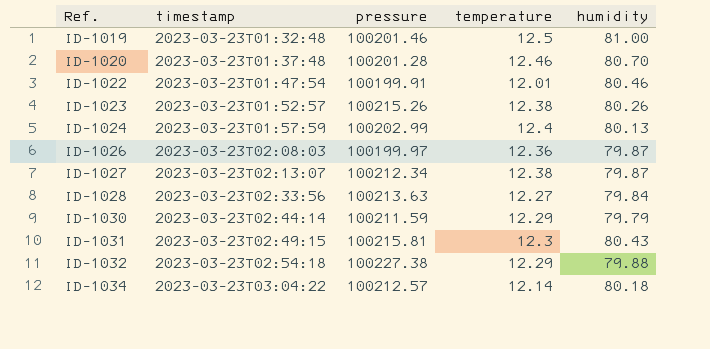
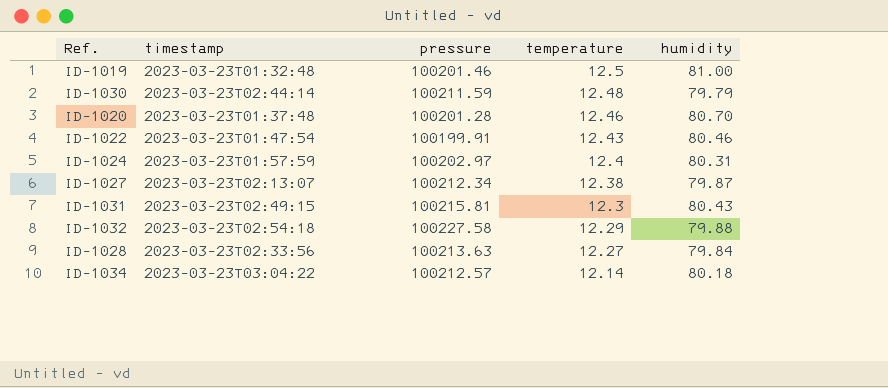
row order: Ref. ascending -> temperature descending
row ID-1023: 2023-03-23T01:52:57 | 100215.26 | 12.38 | 80.26 -> none
row ID-1026: 2023-03-23T02:08:03 | 100199.97 | 12.36 | 79.87 -> none
ID-1030 | temperature: 12.29 -> 12.48
ID-1022 | temperature: 12.01 -> 12.43
ID-1024 | pressure: 100202.99 -> 100202.97
ID-1024 | humidity: 80.13 -> 80.31
ID-1032 | pressure: 100227.38 -> 100227.58

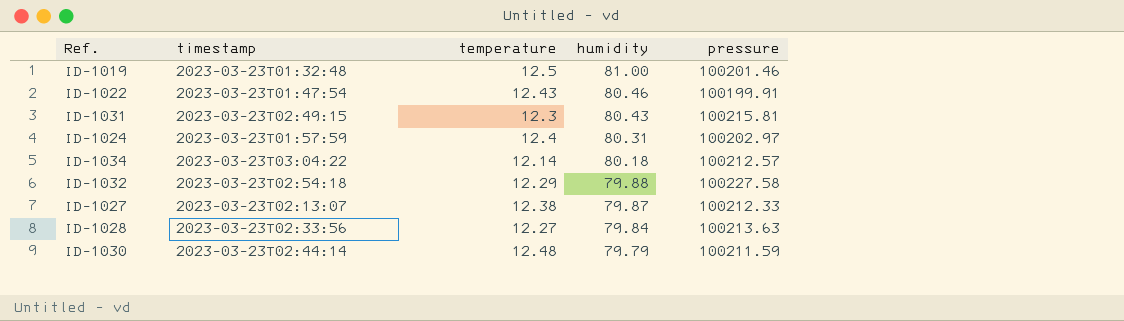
row order: temperature descending -> humidity descending
column pressure | position: 3 -> 5
row ID-1020: 2023-03-23T01:37:48 | 100201.28 | 12.46 | 80.70 -> none
ID-1027 | pressure: 100212.34 -> 100212.33

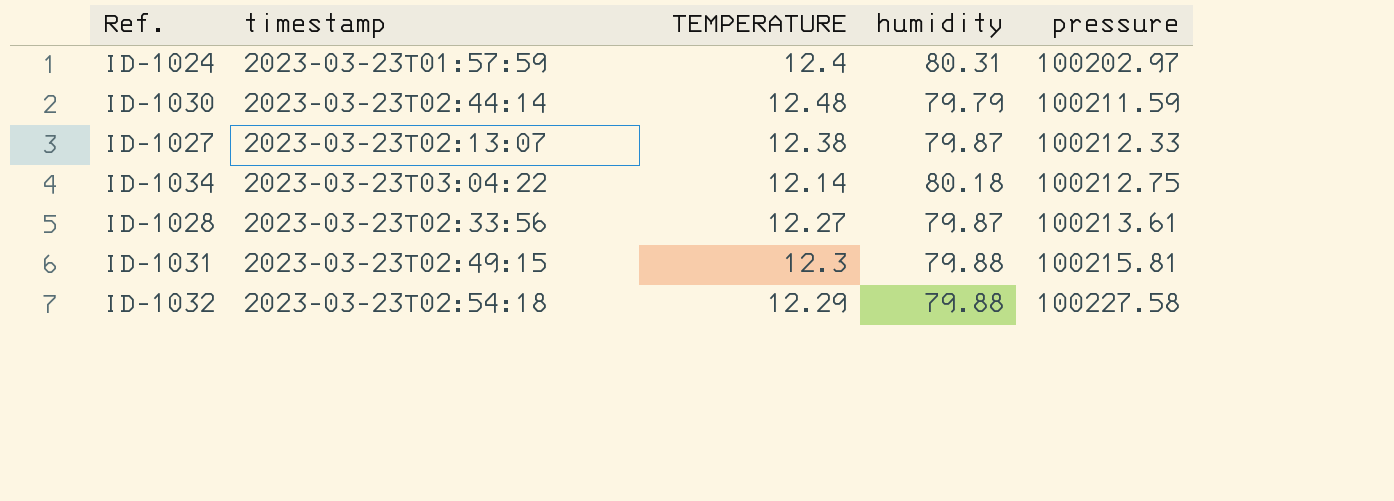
row order: humidity descending -> pressure ascending
column name: temperature -> TEMPERATURE
row ID-1019: 2023-03-23T01:32:48 | 12.5 | 81.00 | 100201.46 -> none
row ID-1022: 2023-03-23T01:47:54 | 12.43 | 80.46 | 100199.91 -> none
ID-1034 | pressure: 100212.57 -> 100212.75
ID-1028 | humidity: 79.84 -> 79.87
ID-1028 | pressure: 100213.63 -> 100213.61
ID-1031 | humidity: 80.43 -> 79.88

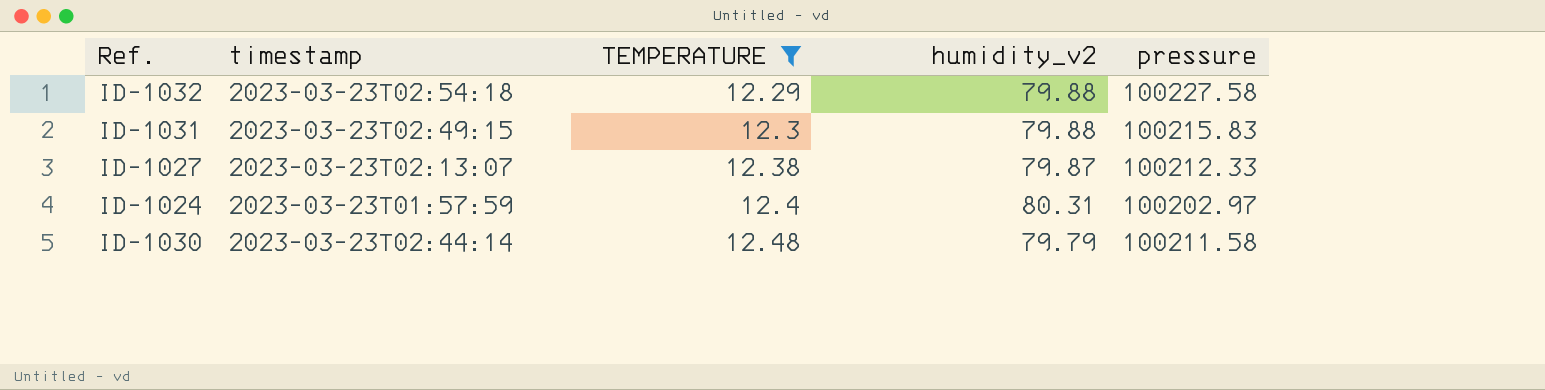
filter: none -> TEMPERATURE >= 12.29
row order: pressure ascending -> TEMPERATURE ascending
column name: humidity -> humidity_v2
ID-1031 | pressure: 100215.81 -> 100215.83
ID-1030 | pressure: 100211.59 -> 100211.58

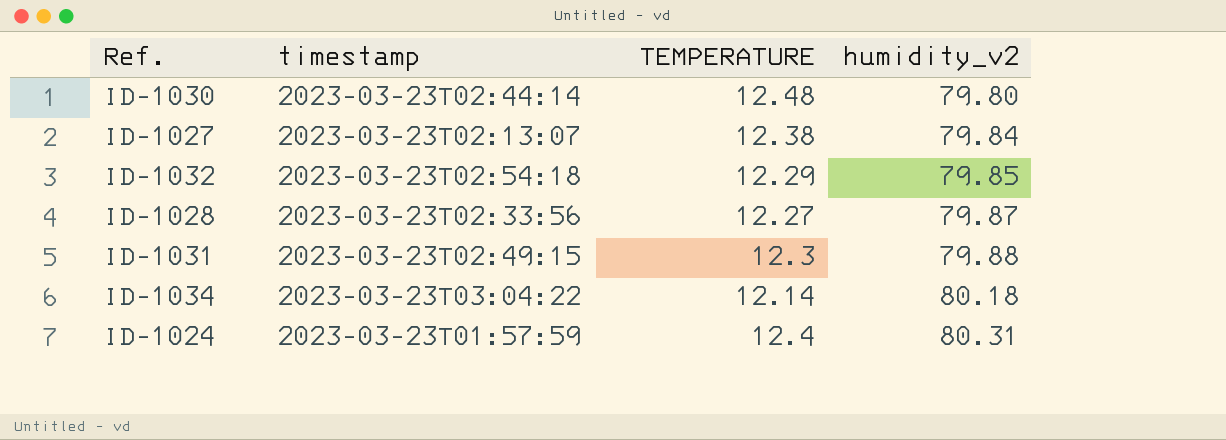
filter: TEMPERATURE >= 12.29 -> none
row order: TEMPERATURE ascending -> humidity_v2 ascending
column pressure | position: 5 -> none
ID-1030 | humidity_v2: 79.79 -> 79.80
ID-1027 | humidity_v2: 79.87 -> 79.84
ID-1032 | humidity_v2: 79.88 -> 79.85

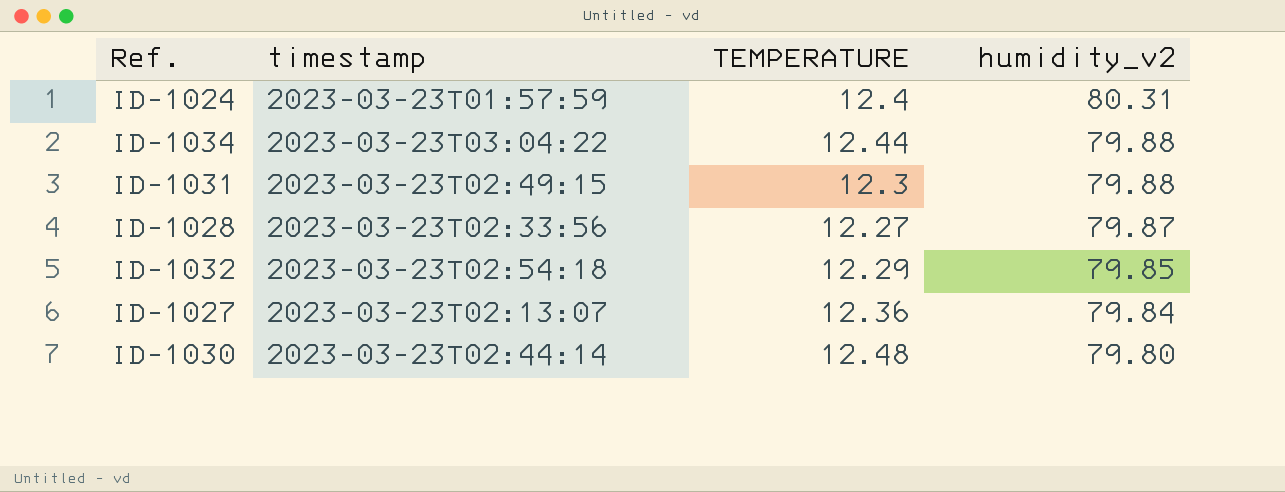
row order: humidity_v2 ascending -> humidity_v2 descending
ID-1034 | TEMPERATURE: 12.14 -> 12.44
ID-1034 | humidity_v2: 80.18 -> 79.88
ID-1027 | TEMPERATURE: 12.38 -> 12.36

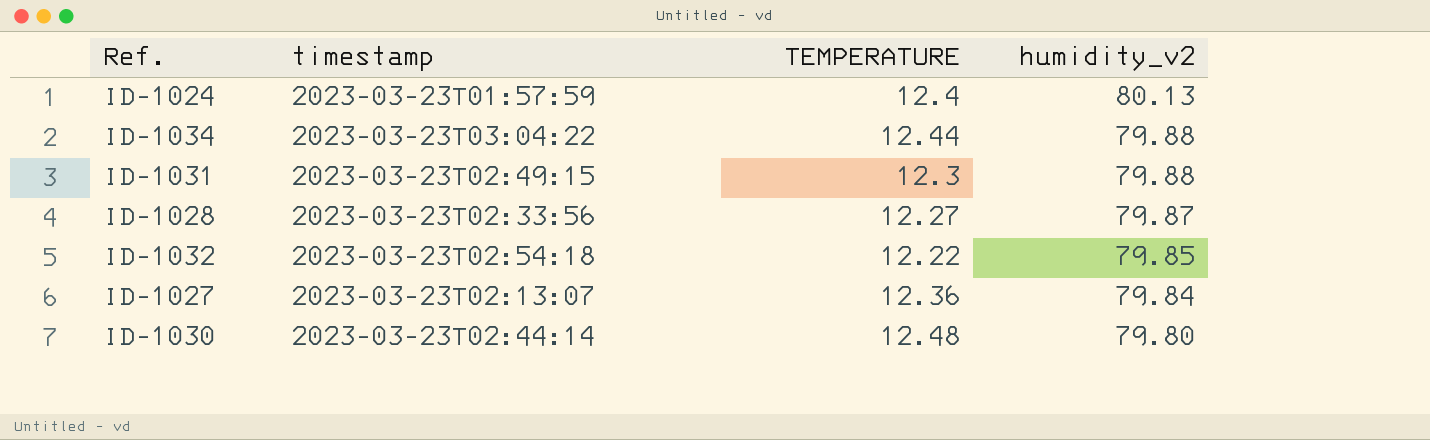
ID-1024 | humidity_v2: 80.31 -> 80.13
ID-1032 | TEMPERATURE: 12.29 -> 12.22

